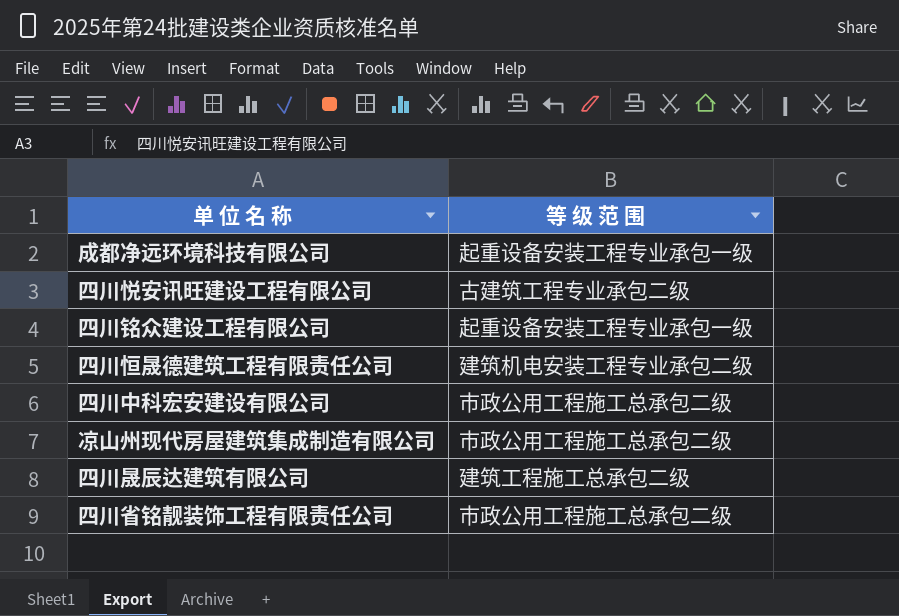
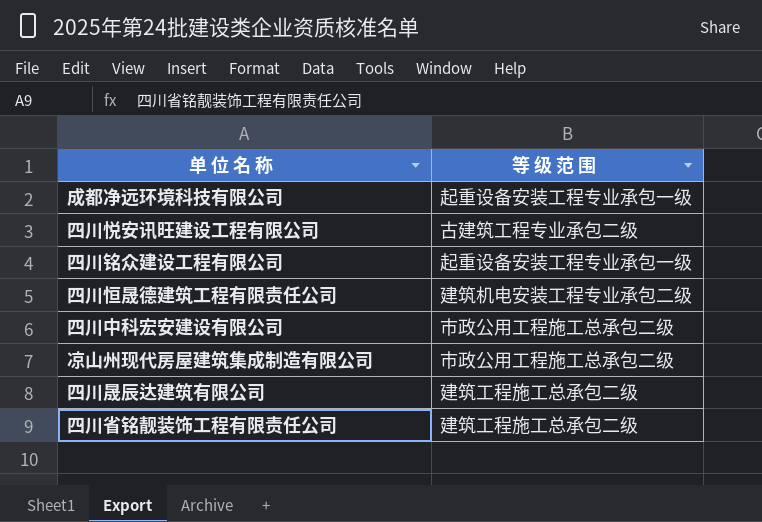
四川省铭靓装饰工程有限责任公司 | 等 级 范 围: 市政公用工程施工总承包二级 -> 建筑工程施工总承包二级

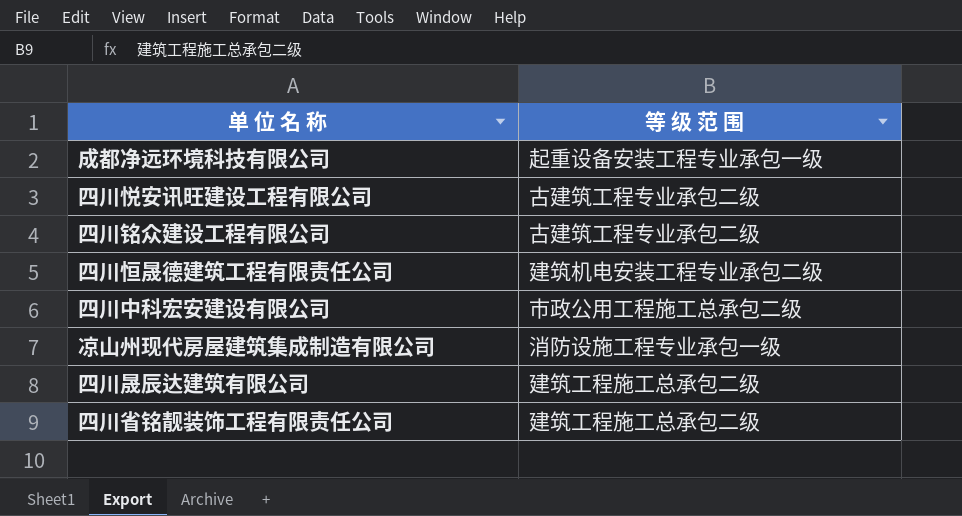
四川铭众建设工程有限公司 | 等 级 范 围: 起重设备安装工程专业承包一级 -> 古建筑工程专业承包二级
凉山州现代房屋建筑集成制造有限公司 | 等 级 范 围: 市政公用工程施工总承包二级 -> 消防设施工程专业承包一级

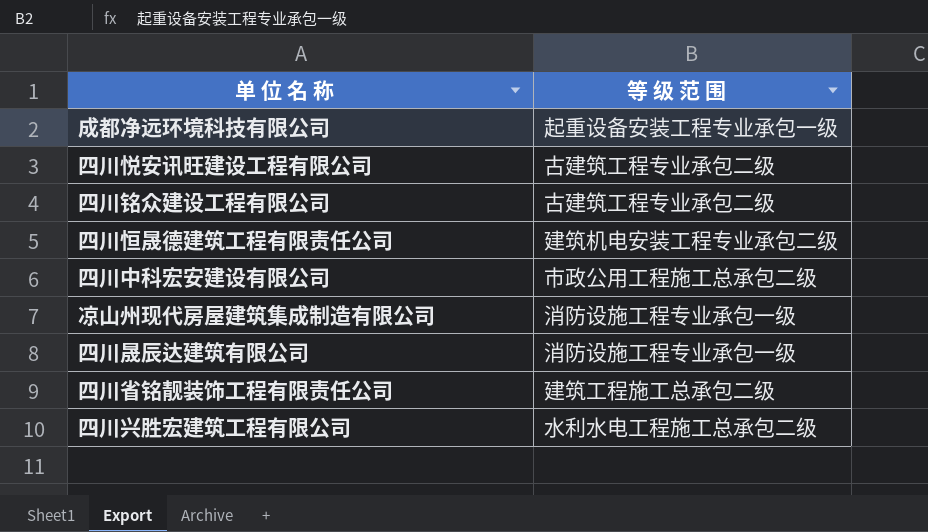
四川晟辰达建筑有限公司 | 等 级 范 围: 建筑工程施工总承包二级 -> 消防设施工程专业承包一级
row 四川兴胜宏建筑工程有限公司: none -> 水利水电工程施工总承包二级

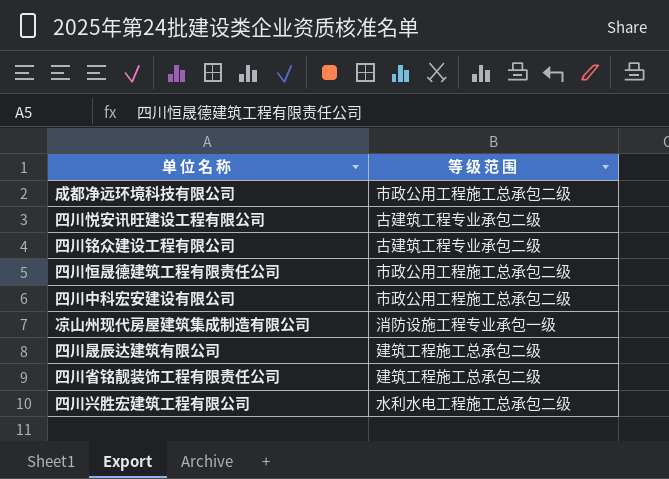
成都净远环境科技有限公司 | 等 级 范 围: 起重设备安装工程专业承包一级 -> 市政公用工程施工总承包二级
四川恒晟德建筑工程有限责任公司 | 等 级 范 围: 建筑机电安装工程专业承包二级 -> 市政公用工程施工总承包二级
四川晟辰达建筑有限公司 | 等 级 范 围: 消防设施工程专业承包一级 -> 建筑工程施工总承包二级

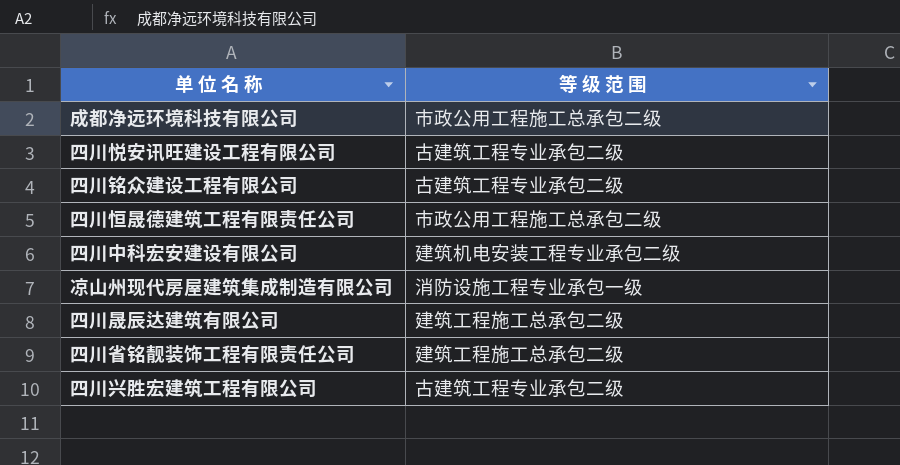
四川中科宏安建设有限公司 | 等 级 范 围: 市政公用工程施工总承包二级 -> 建筑机电安装工程专业承包二级
四川兴胜宏建筑工程有限公司 | 等 级 范 围: 水利水电工程施工总承包二级 -> 古建筑工程专业承包二级

